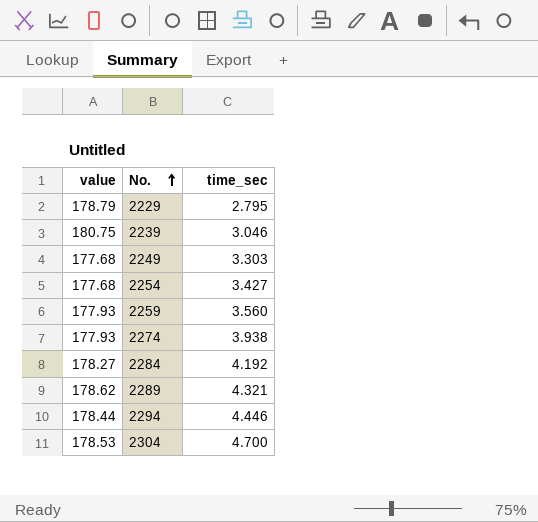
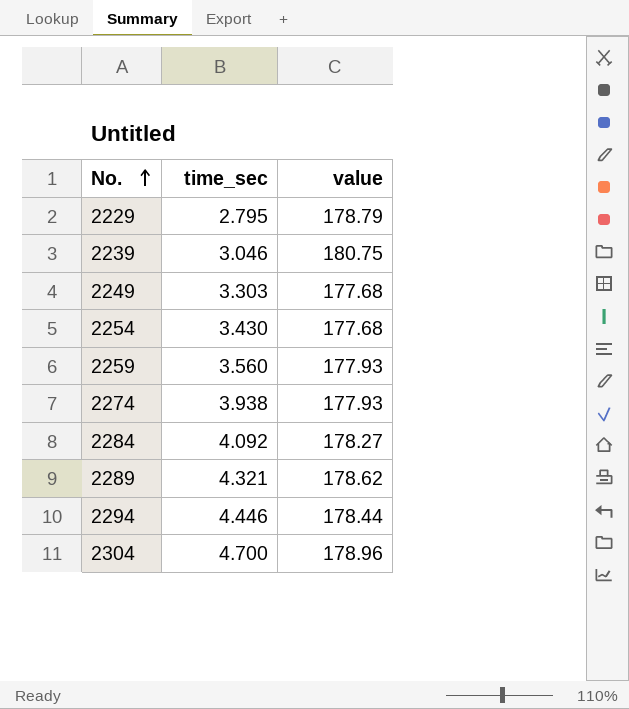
column value | position: 1 -> 3
2254 | time_sec: 3.427 -> 3.430
2284 | time_sec: 4.192 -> 4.092
2304 | value: 178.53 -> 178.96

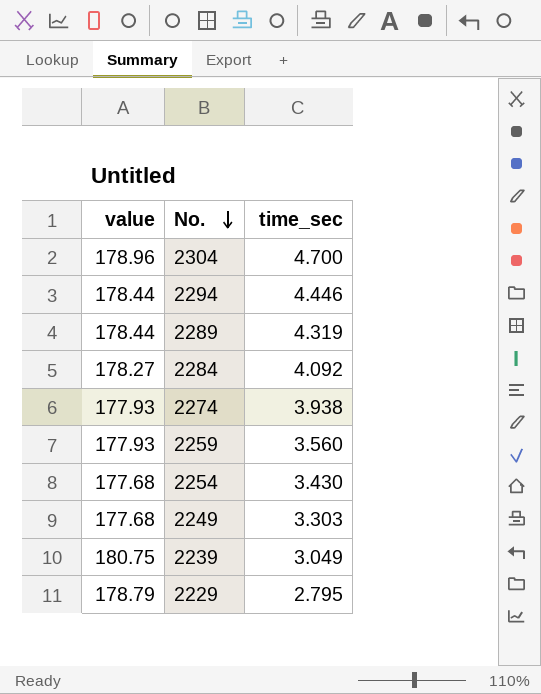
row order: No. ascending -> No. descending
column value | position: 3 -> 1
2289 | value: 178.62 -> 178.44
2289 | time_sec: 4.321 -> 4.319
2239 | time_sec: 3.046 -> 3.049

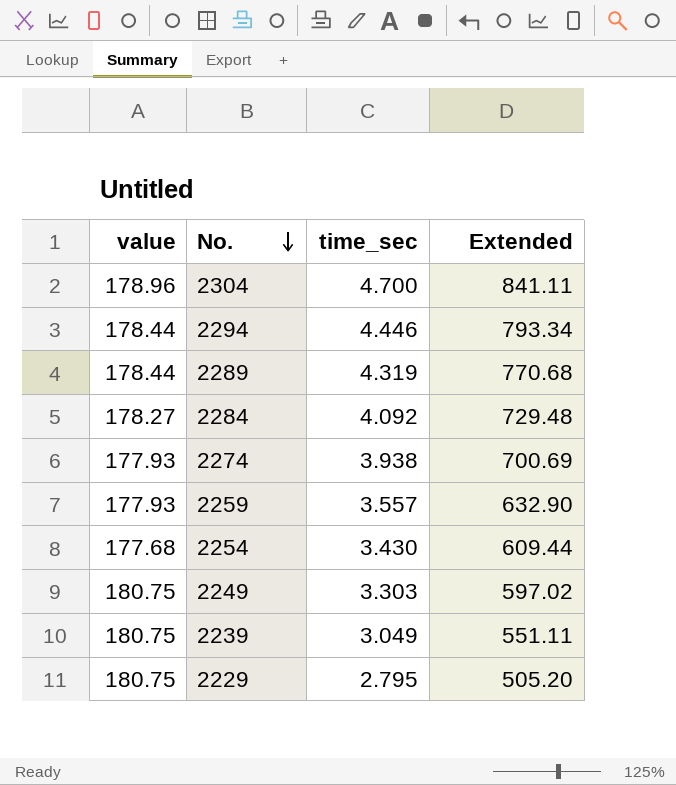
column Extended | formula: none -> [value] * [time_sec]
2259 | time_sec: 3.560 -> 3.557
2249 | value: 177.68 -> 180.75
2229 | value: 178.79 -> 180.75

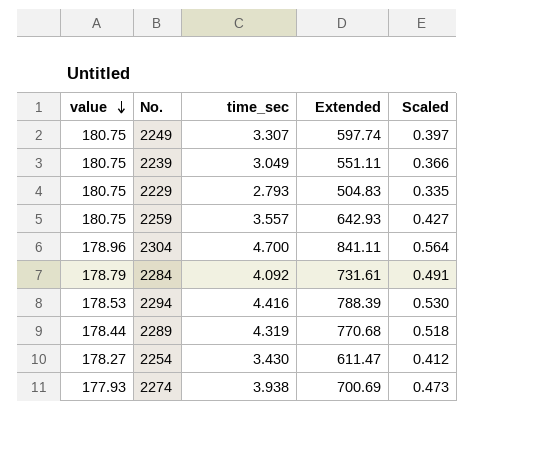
row order: No. descending -> value descending
column Scaled | formula: none -> [time_sec] * 0.12
2249 | time_sec: 3.303 -> 3.307
2249 | Extended: 597.02 -> 597.74
2229 | time_sec: 2.795 -> 2.793
2229 | Extended: 505.20 -> 504.83
2259 | value: 177.93 -> 180.75
2259 | Extended: 632.90 -> 642.93
2284 | value: 178.27 -> 178.79
2284 | Extended: 729.48 -> 731.61
2294 | value: 178.44 -> 178.53
2294 | time_sec: 4.446 -> 4.416
2294 | Extended: 793.34 -> 788.39
2254 | value: 177.68 -> 178.27
2254 | Extended: 609.44 -> 611.47

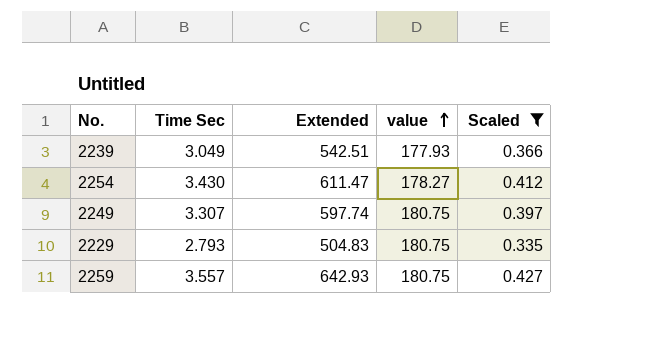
filter: none -> Scaled <= 0.427
row order: value descending -> value ascending
column name: time_sec -> Time Sec
column value | position: 1 -> 4
2239 | Extended: 551.11 -> 542.51
2239 | value: 180.75 -> 177.93

